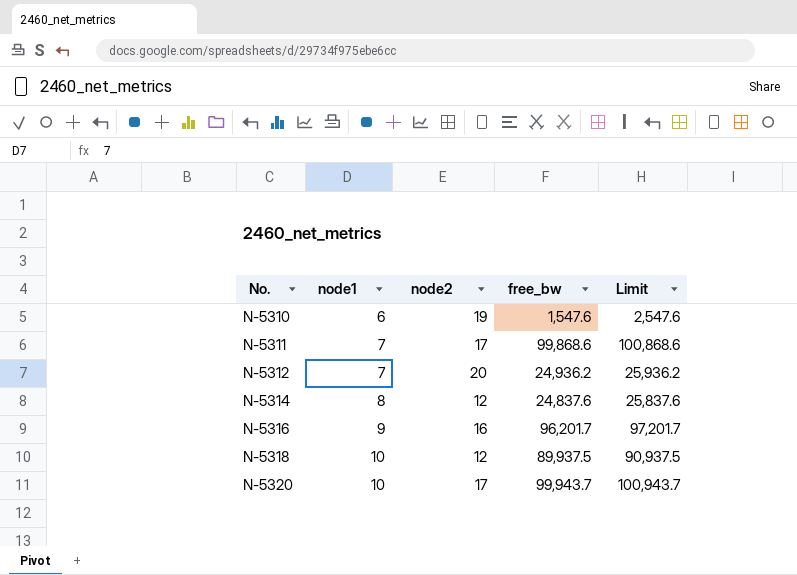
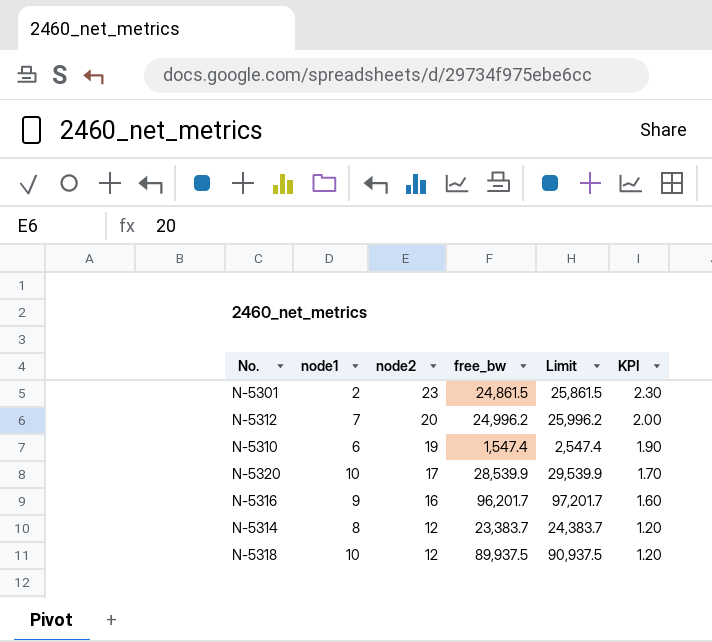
row order: No. ascending -> node2 descending
column KPI | formula: none -> [node2] * 0.1
row N-5311: 7 | 17 | 99,868.6 | 100,868.6 -> none
row N-5301: none -> 2 | 23 | 24,861.5 | 25,861.5 | 2.30
N-5312 | free_bw: 24,936.2 -> 24,996.2
N-5312 | Limit: 25,936.2 -> 25,996.2
N-5310 | free_bw: 1,547.6 -> 1,547.4
N-5310 | Limit: 2,547.6 -> 2,547.4
N-5320 | free_bw: 99,943.7 -> 28,539.9
N-5320 | Limit: 100,943.7 -> 29,539.9
N-5314 | free_bw: 24,837.6 -> 23,383.7
N-5314 | Limit: 25,837.6 -> 24,383.7

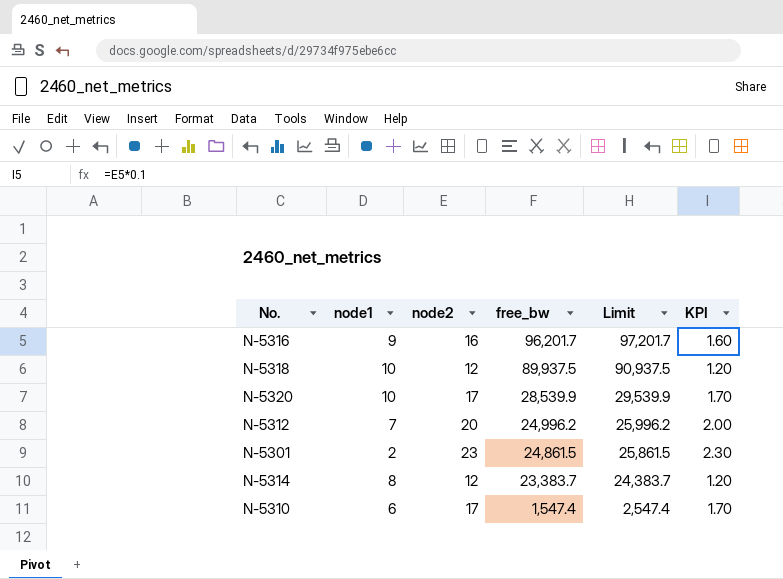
row order: node2 descending -> free_bw descending
N-5310 | node2: 19 -> 17
N-5310 | KPI: 1.90 -> 1.70

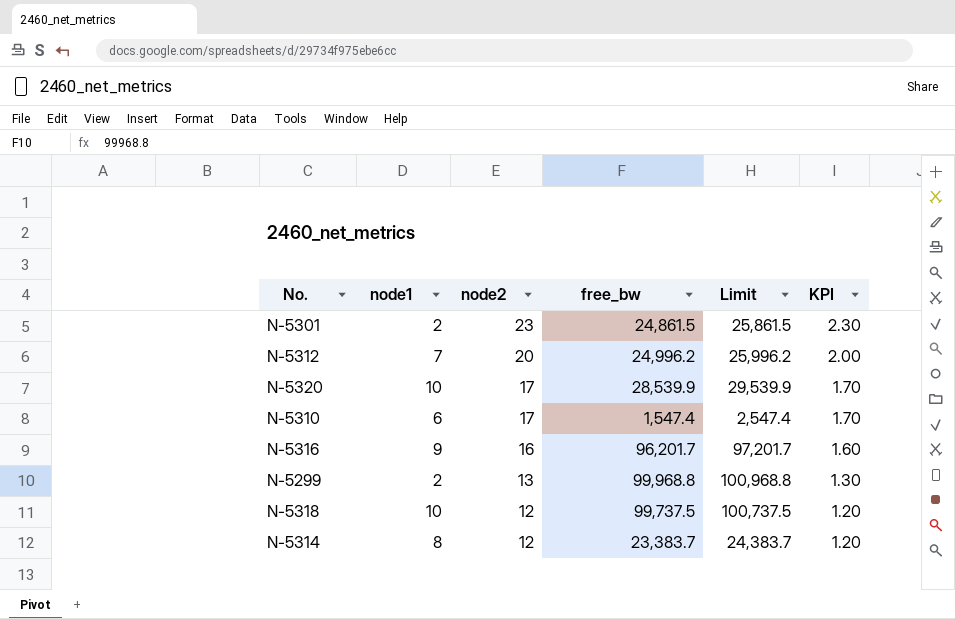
row order: free_bw descending -> node2 descending
row N-5299: none -> 2 | 13 | 99,968.8 | 100,968.8 | 1.30
N-5318 | free_bw: 89,937.5 -> 99,737.5
N-5318 | Limit: 90,937.5 -> 100,737.5

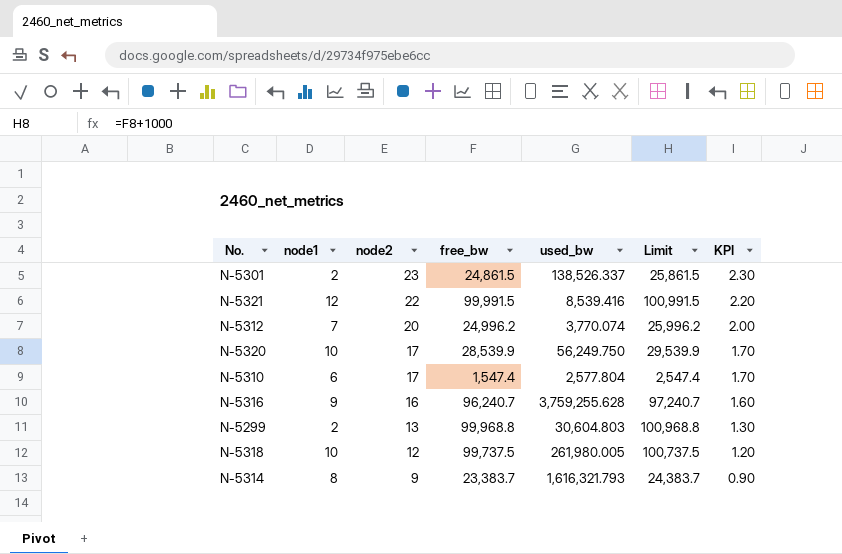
column used_bw | position: none -> 5
row N-5321: none -> 12 | 22 | 99,991.5 | 8,539.416 | 100,991.5 | 2.20
N-5316 | free_bw: 96,201.7 -> 96,240.7
N-5316 | Limit: 97,201.7 -> 97,240.7
N-5314 | node2: 12 -> 9
N-5314 | KPI: 1.20 -> 0.90

